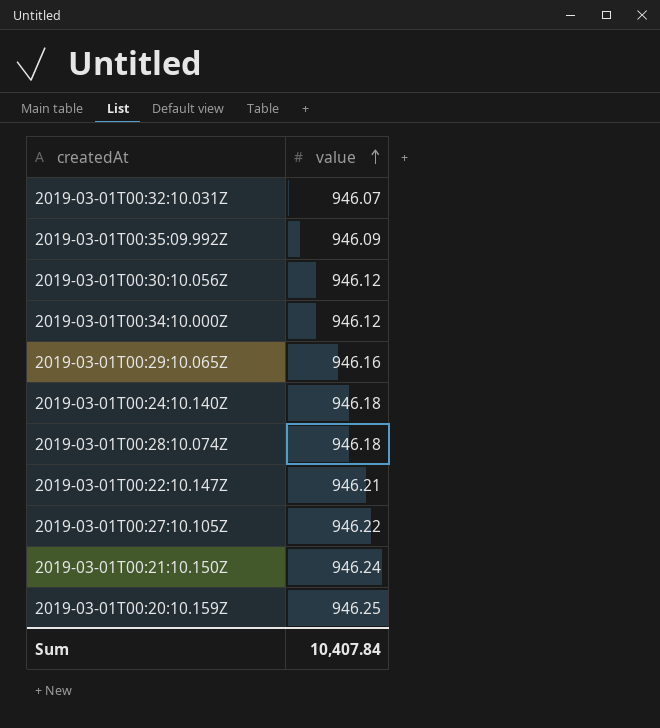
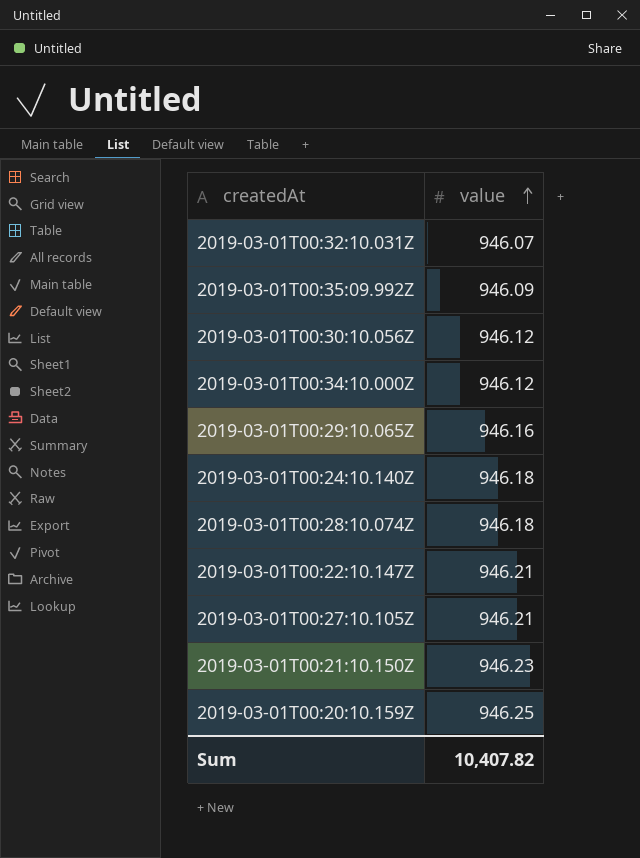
2019-03-01T00:27:10.105Z | value: 946.22 -> 946.21
2019-03-01T00:21:10.150Z | value: 946.24 -> 946.23
Sum | value: 10,407.84 -> 10,407.82

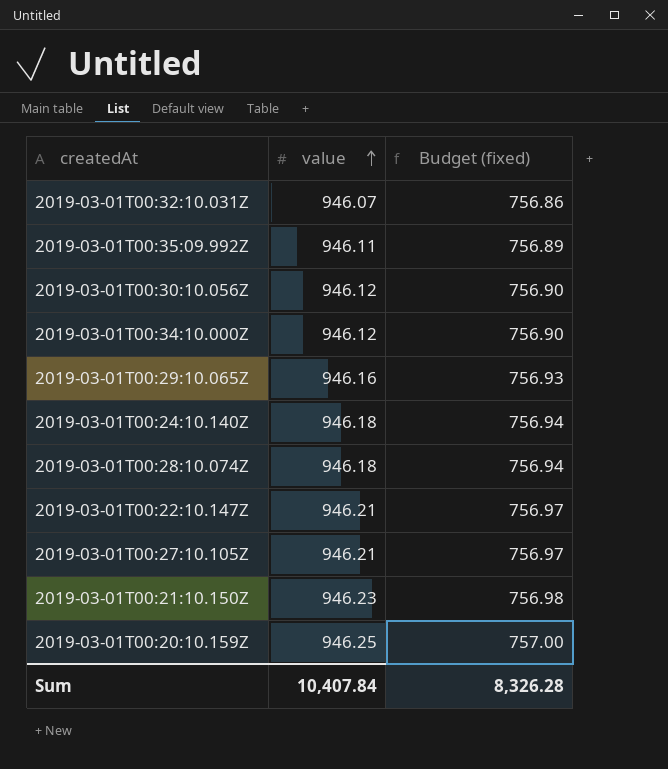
column Budget (fixed) | formula: none -> [value] * 0.8
2019-03-01T00:35:09.992Z | value: 946.09 -> 946.11
Sum | value: 10,407.82 -> 10,407.84

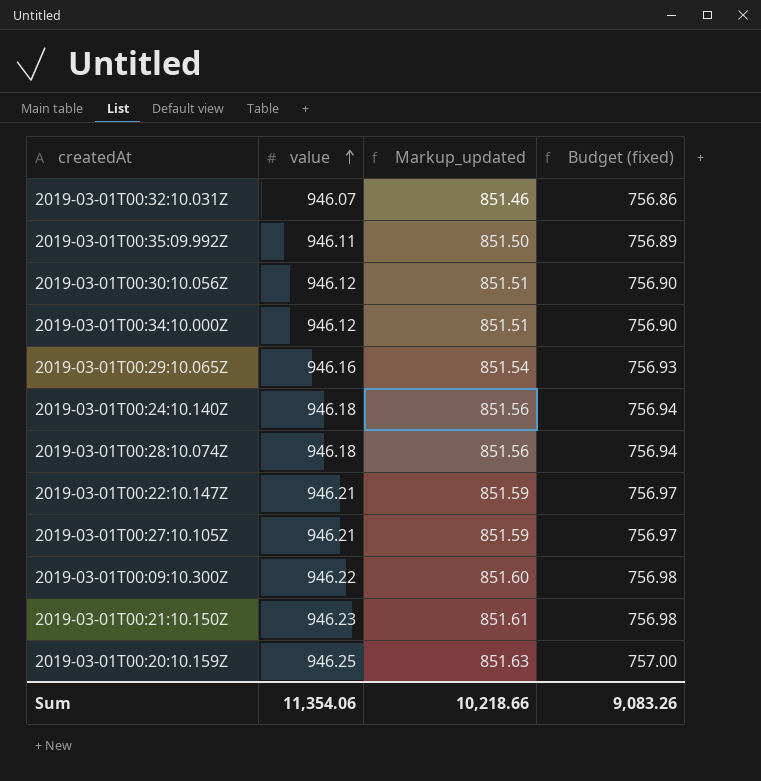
column Markup_updated | formula: none -> [value] * 0.9
row 2019-03-01T00:09:10.300Z: none -> 946.22 | 851.60 | 756.98
Sum | value: 10,407.84 -> 11,354.06
Sum | Budget (fixed): 8,326.28 -> 9,083.26

